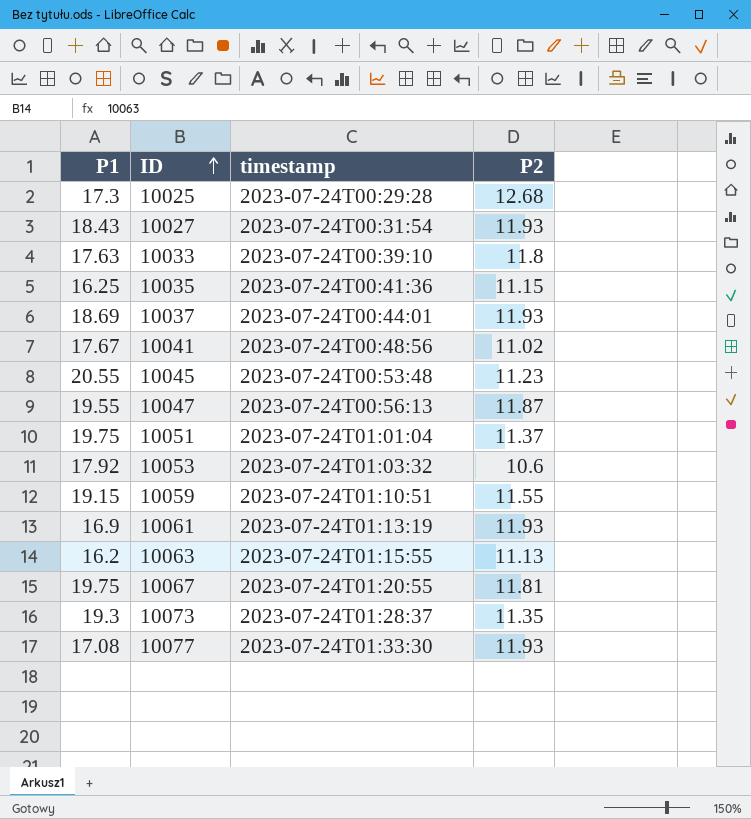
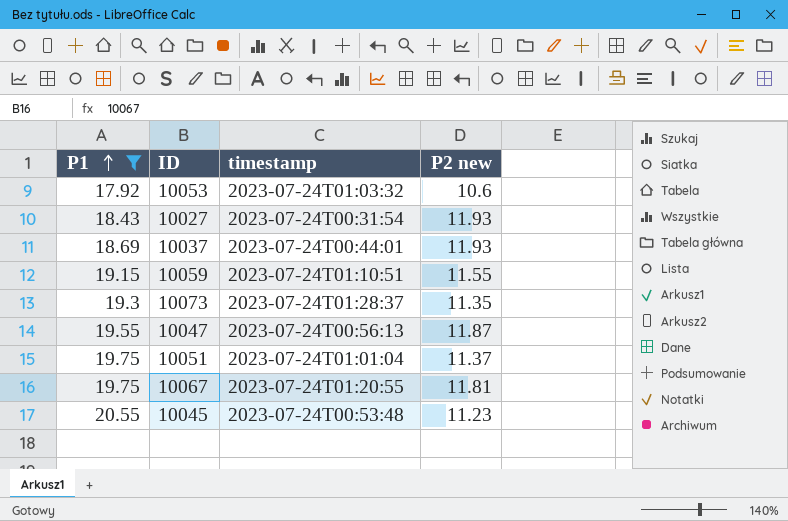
filter: none -> P1 >= 17.92
row order: ID ascending -> P1 ascending
column name: P2 -> P2 new

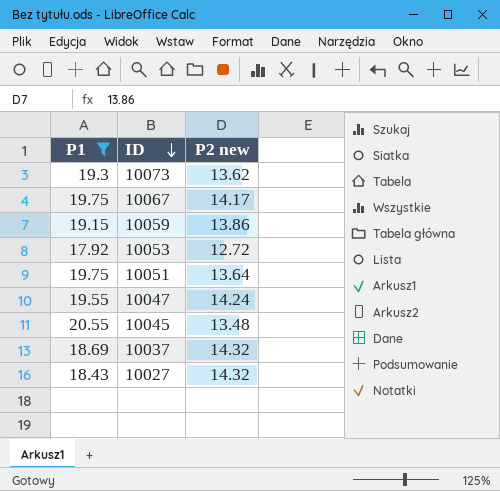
row order: P1 ascending -> ID descending
column timestamp | position: 3 -> none
10073 | P2 new: 11.35 -> 13.62
10067 | P2 new: 11.81 -> 14.17
10059 | P2 new: 11.55 -> 13.86
10053 | P2 new: 10.6 -> 12.72
10051 | P2 new: 11.37 -> 13.64
10047 | P2 new: 11.87 -> 14.24
10045 | P2 new: 11.23 -> 13.48
10037 | P2 new: 11.93 -> 14.32
10027 | P2 new: 11.93 -> 14.32

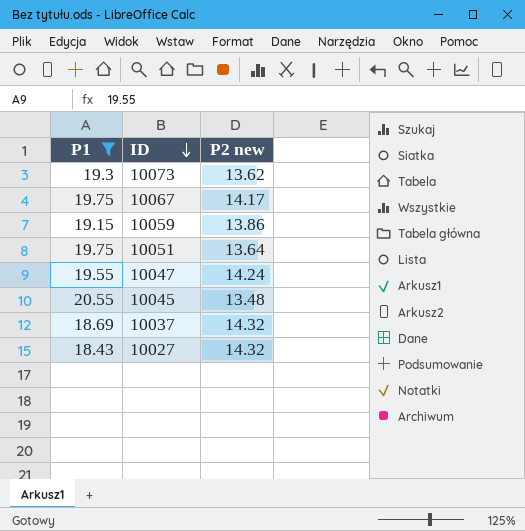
row 10053: 17.92 | 12.72 -> none

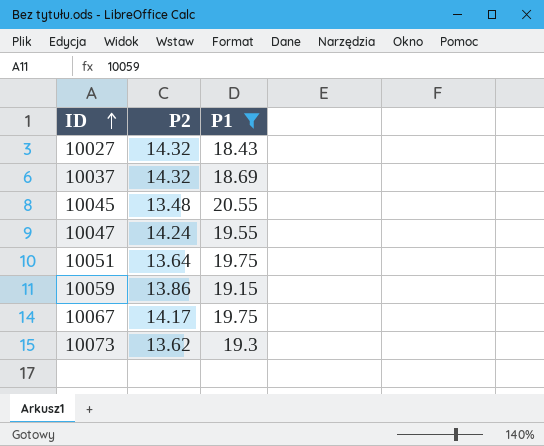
row order: ID descending -> ID ascending
column name: P2 new -> P2
column P1 | position: 1 -> 3

